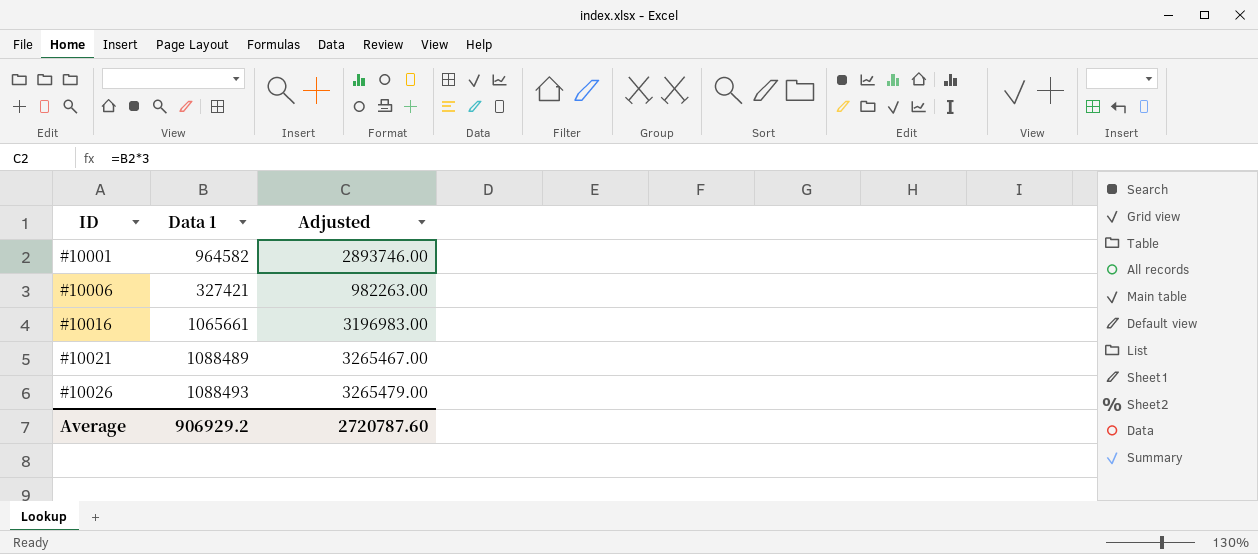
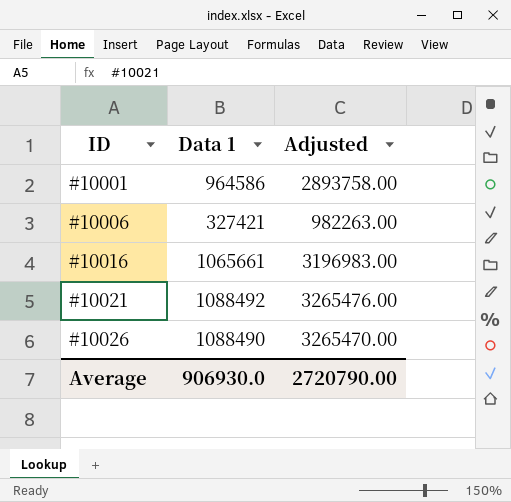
#10001 | Data 1: 964582 -> 964586
#10001 | Adjusted: 2893746.00 -> 2893758.00
#10021 | Data 1: 1088489 -> 1088492
#10021 | Adjusted: 3265467.00 -> 3265476.00
#10026 | Data 1: 1088493 -> 1088490
#10026 | Adjusted: 3265479.00 -> 3265470.00
Average | Data 1: 906929.2 -> 906930.0
Average | Adjusted: 2720787.60 -> 2720790.00

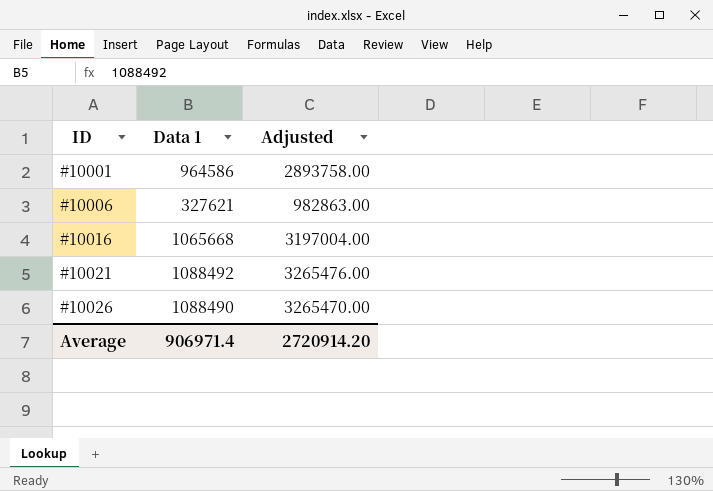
#10006 | Data 1: 327421 -> 327621
#10006 | Adjusted: 982263.00 -> 982863.00
#10016 | Data 1: 1065661 -> 1065668
#10016 | Adjusted: 3196983.00 -> 3197004.00
Average | Data 1: 906930.0 -> 906971.4
Average | Adjusted: 2720790.00 -> 2720914.20

